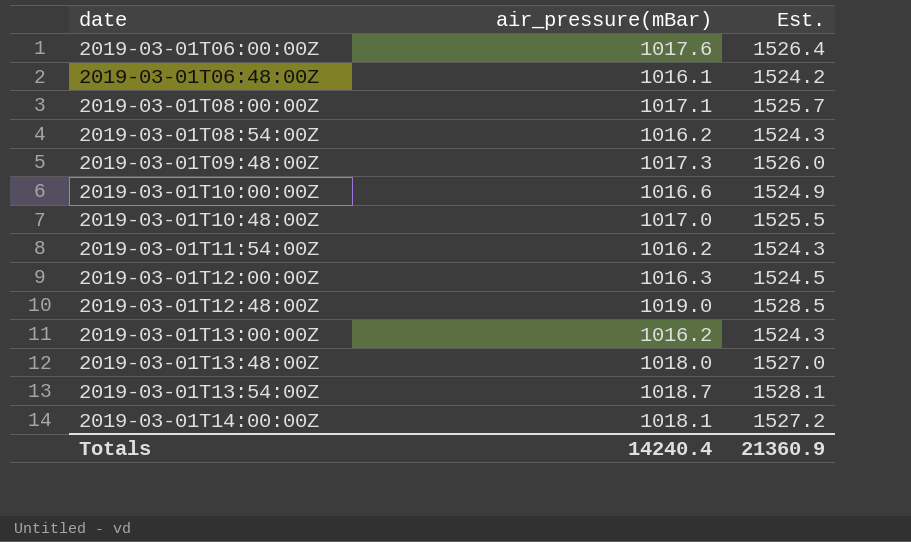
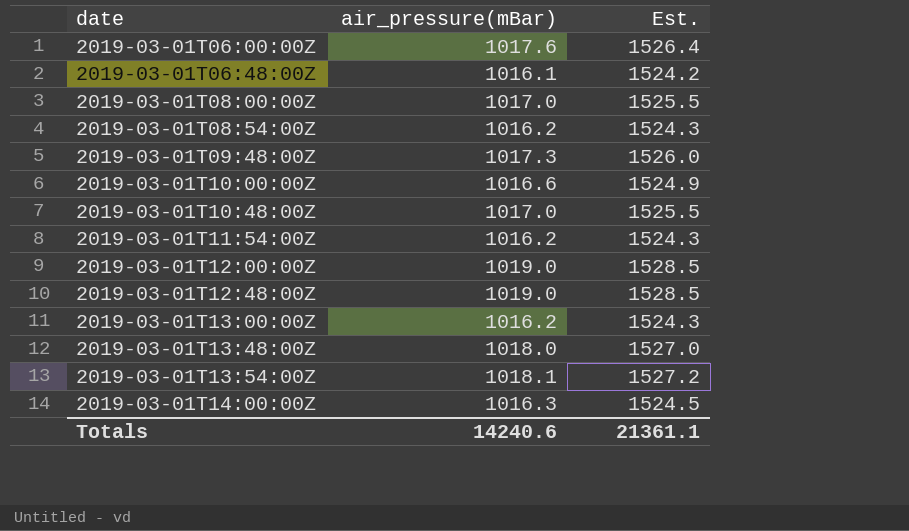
2019-03-01T08:00:00Z | air_pressure(mBar): 1017.1 -> 1017.0
2019-03-01T08:00:00Z | Est.: 1525.7 -> 1525.5
2019-03-01T12:00:00Z | air_pressure(mBar): 1016.3 -> 1019.0
2019-03-01T12:00:00Z | Est.: 1524.5 -> 1528.5
2019-03-01T13:54:00Z | air_pressure(mBar): 1018.7 -> 1018.1
2019-03-01T13:54:00Z | Est.: 1528.1 -> 1527.2
2019-03-01T14:00:00Z | air_pressure(mBar): 1018.1 -> 1016.3
2019-03-01T14:00:00Z | Est.: 1527.2 -> 1524.5
Totals | air_pressure(mBar): 14240.4 -> 14240.6
Totals | Est.: 21360.9 -> 21361.1

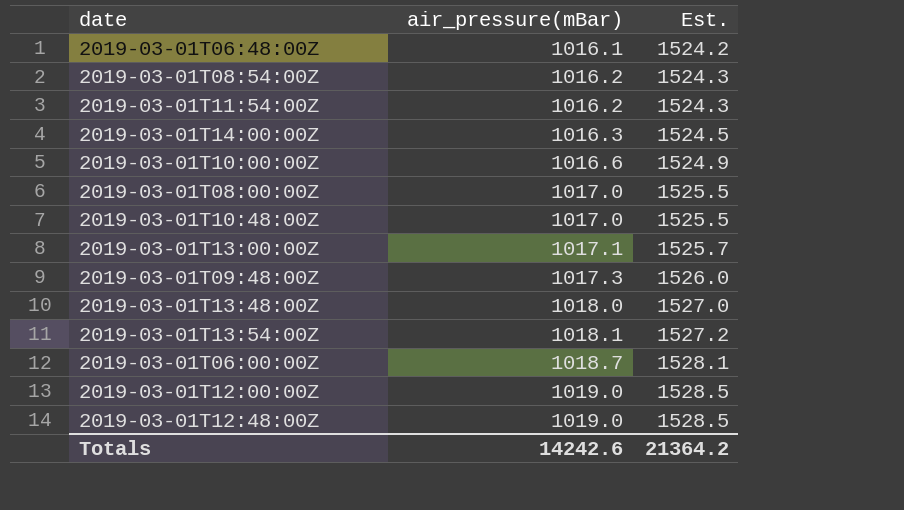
row order: date ascending -> air_pressure(mBar) ascending
2019-03-01T13:00:00Z | air_pressure(mBar): 1016.2 -> 1017.1
2019-03-01T13:00:00Z | Est.: 1524.3 -> 1525.7
2019-03-01T06:00:00Z | air_pressure(mBar): 1017.6 -> 1018.7
2019-03-01T06:00:00Z | Est.: 1526.4 -> 1528.1
Totals | air_pressure(mBar): 14240.6 -> 14242.6
Totals | Est.: 21361.1 -> 21364.2

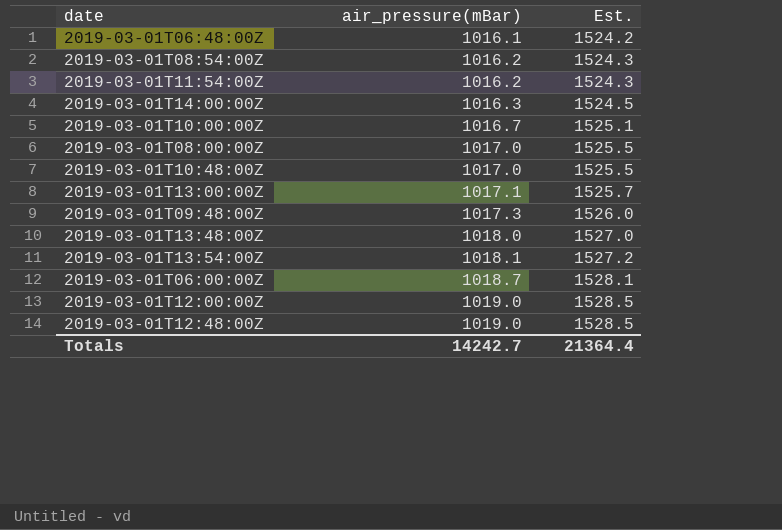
2019-03-01T10:00:00Z | air_pressure(mBar): 1016.6 -> 1016.7
2019-03-01T10:00:00Z | Est.: 1524.9 -> 1525.1
Totals | air_pressure(mBar): 14242.6 -> 14242.7
Totals | Est.: 21364.2 -> 21364.4

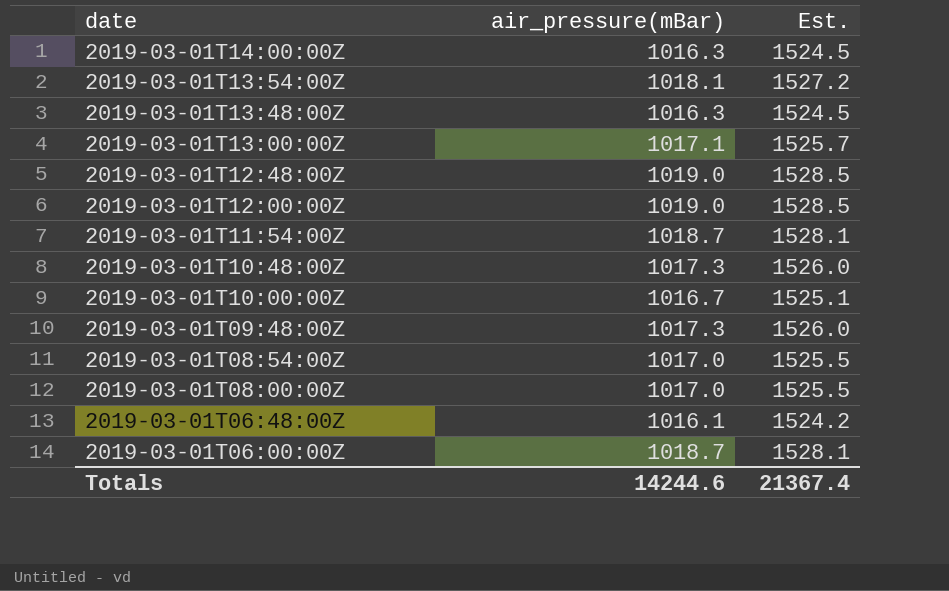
row order: air_pressure(mBar) ascending -> date descending
2019-03-01T13:48:00Z | air_pressure(mBar): 1018.0 -> 1016.3
2019-03-01T13:48:00Z | Est.: 1527.0 -> 1524.5
2019-03-01T11:54:00Z | air_pressure(mBar): 1016.2 -> 1018.7
2019-03-01T11:54:00Z | Est.: 1524.3 -> 1528.1
2019-03-01T10:48:00Z | air_pressure(mBar): 1017.0 -> 1017.3
2019-03-01T10:48:00Z | Est.: 1525.5 -> 1526.0
2019-03-01T08:54:00Z | air_pressure(mBar): 1016.2 -> 1017.0
2019-03-01T08:54:00Z | Est.: 1524.3 -> 1525.5
Totals | air_pressure(mBar): 14242.7 -> 14244.6
Totals | Est.: 21364.4 -> 21367.4

